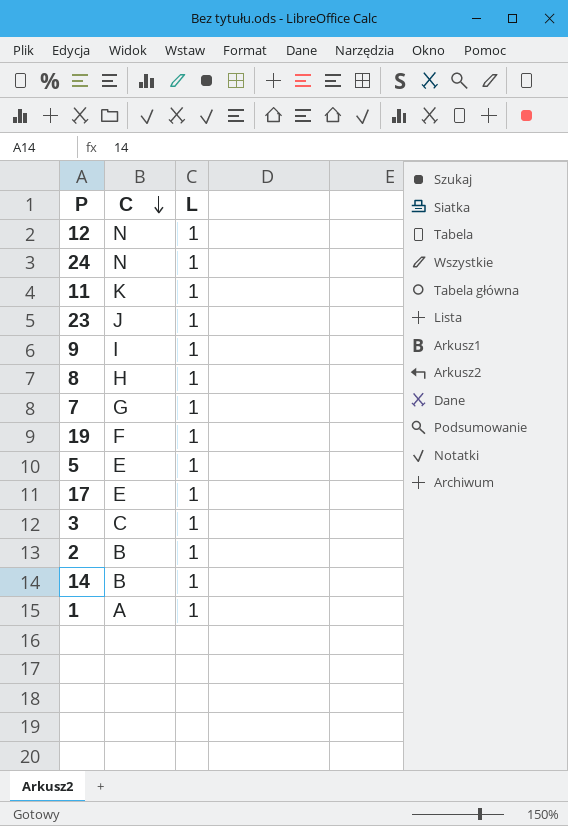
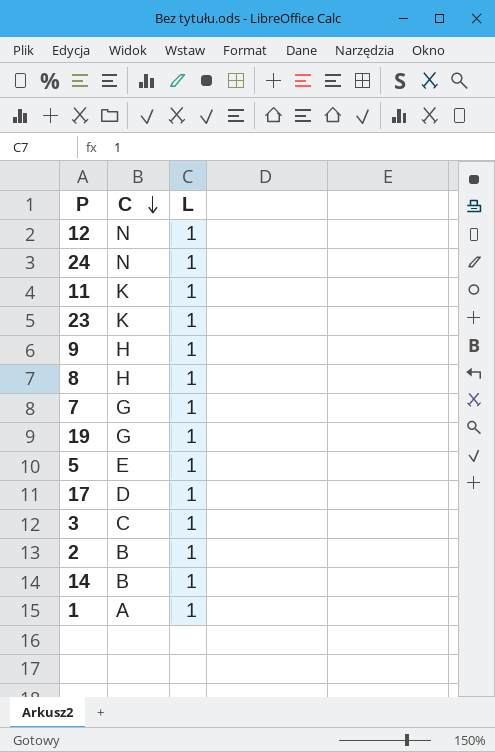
23 | C: J -> K
9 | C: I -> H
19 | C: F -> G
17 | C: E -> D

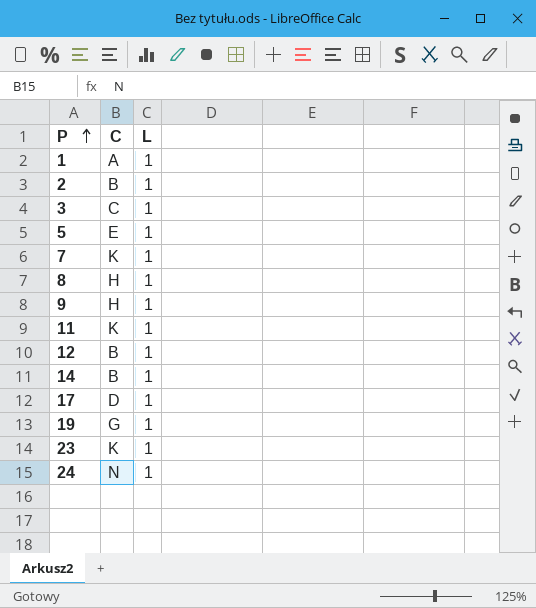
row order: C descending -> P ascending
7 | C: G -> K
12 | C: N -> B

